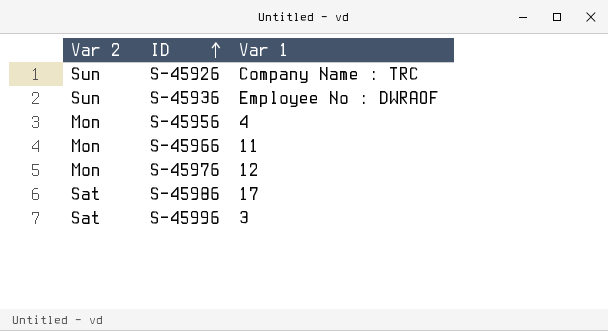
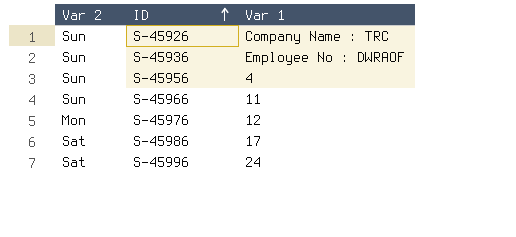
S-45956 | Var 2: Mon -> Sun
S-45966 | Var 2: Mon -> Sun
S-45996 | Var 1: 3 -> 24

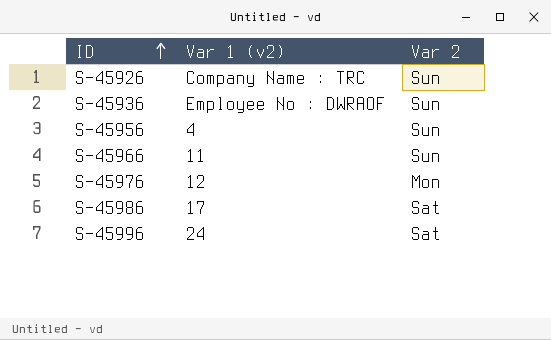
column name: Var 1 -> Var 1 (v2)
column Var 2 | position: 1 -> 3

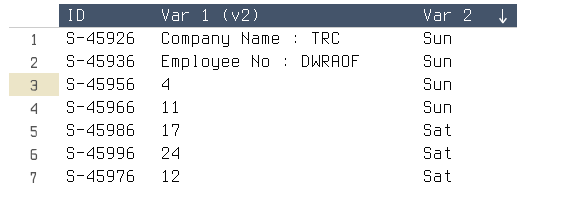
row order: ID ascending -> Var 2 descending
S-45976 | Var 2: Mon -> Sat

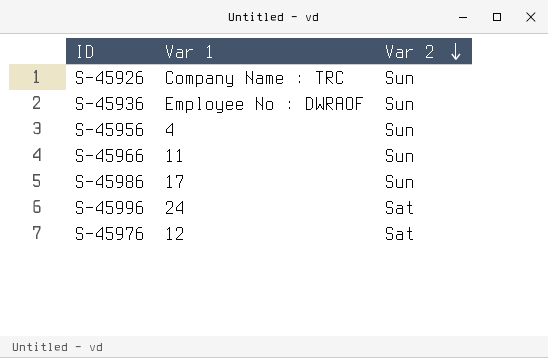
column name: Var 1 (v2) -> Var 1
S-45986 | Var 2: Sat -> Sun

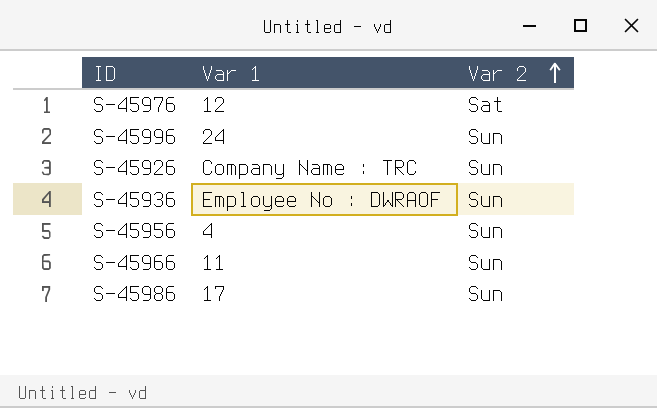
row order: Var 2 descending -> Var 2 ascending
S-45996 | Var 2: Sat -> Sun

